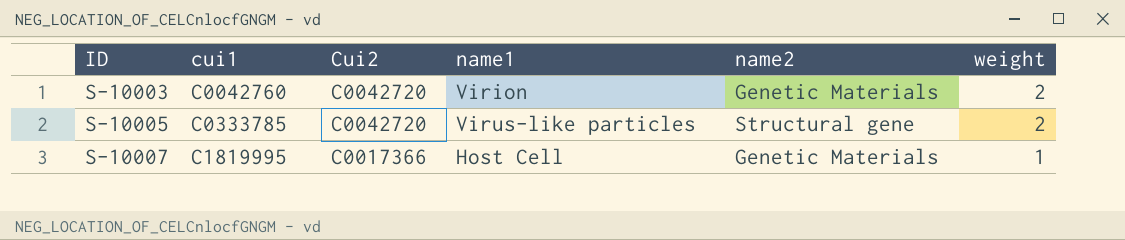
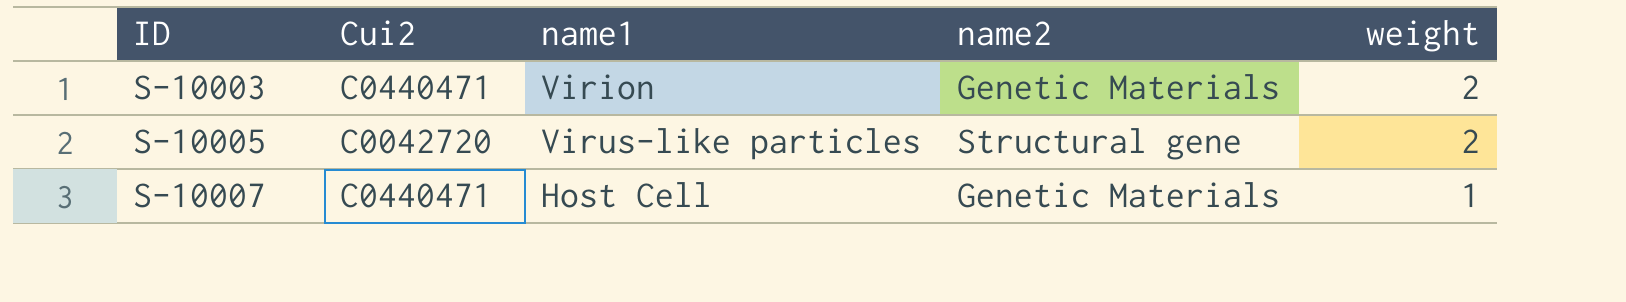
column cui1 | position: 2 -> none
S-10003 | Cui2: C0042720 -> C0440471
S-10007 | Cui2: C0017366 -> C0440471

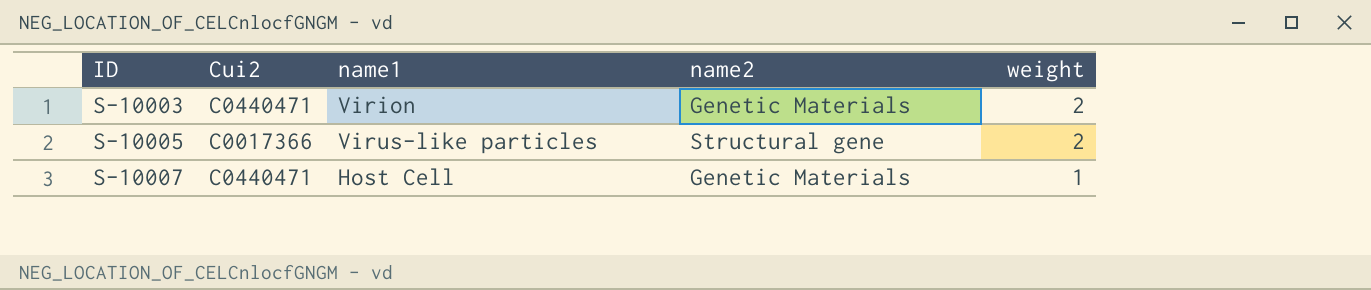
S-10005 | Cui2: C0042720 -> C0017366

